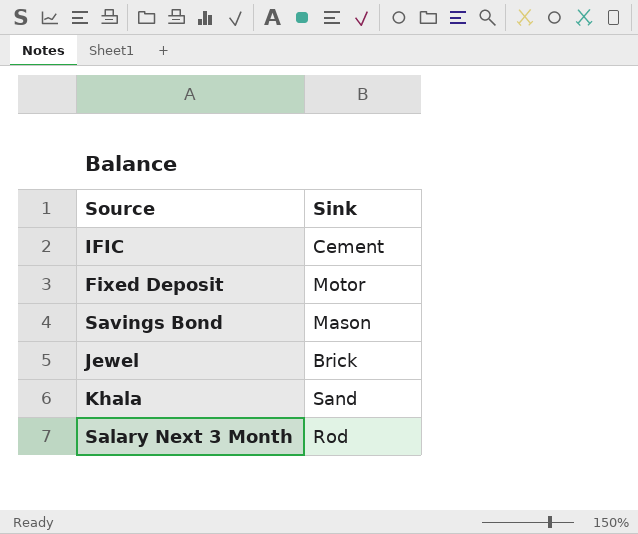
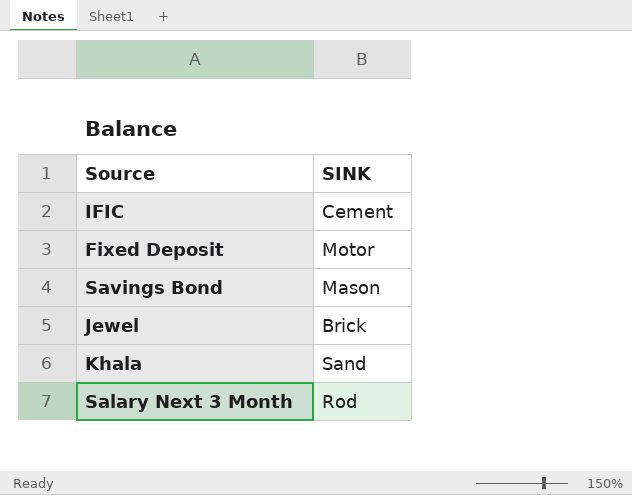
column name: Sink -> SINK

